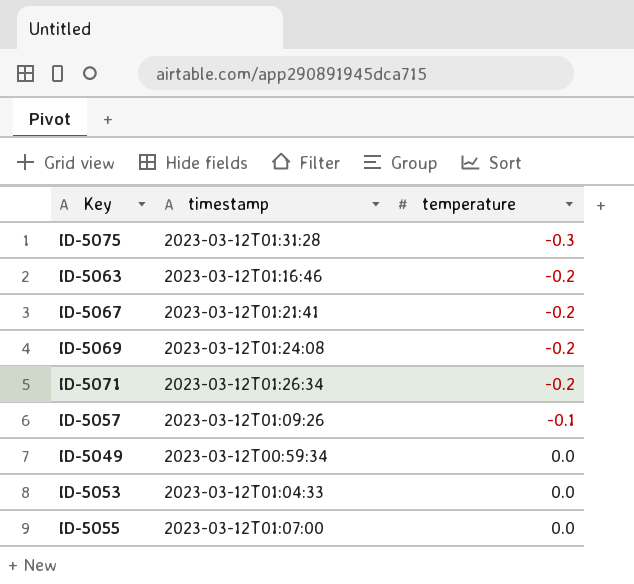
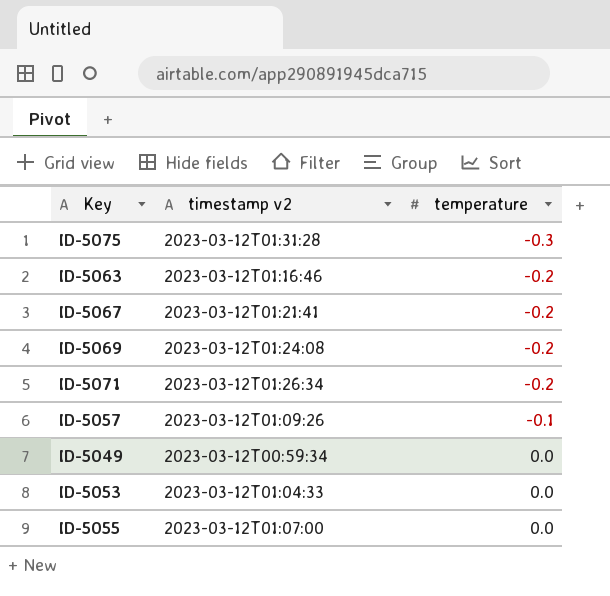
column name: timestamp -> timestamp v2

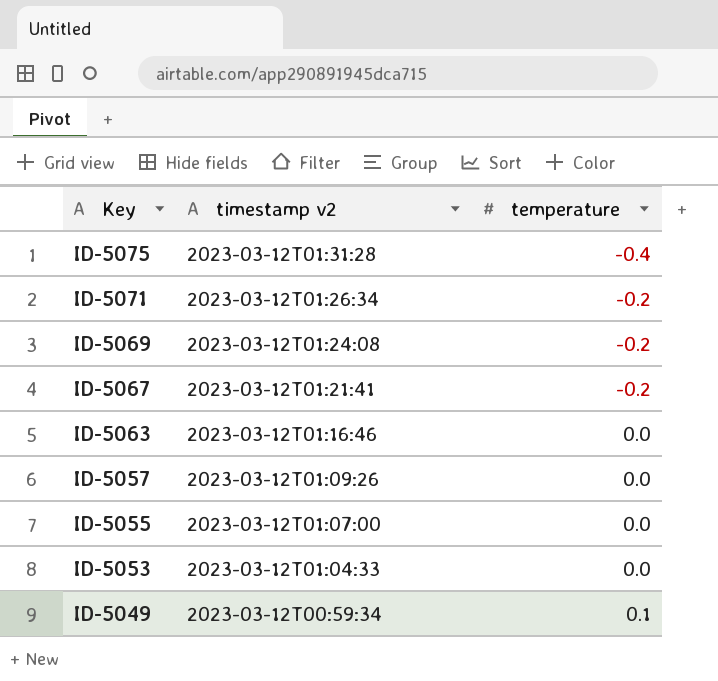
row order: temperature ascending -> Key descending
ID-5075 | temperature: -0.3 -> -0.4
ID-5063 | temperature: -0.2 -> 0.0
ID-5057 | temperature: -0.1 -> 0.0
ID-5049 | temperature: 0.0 -> 0.1

